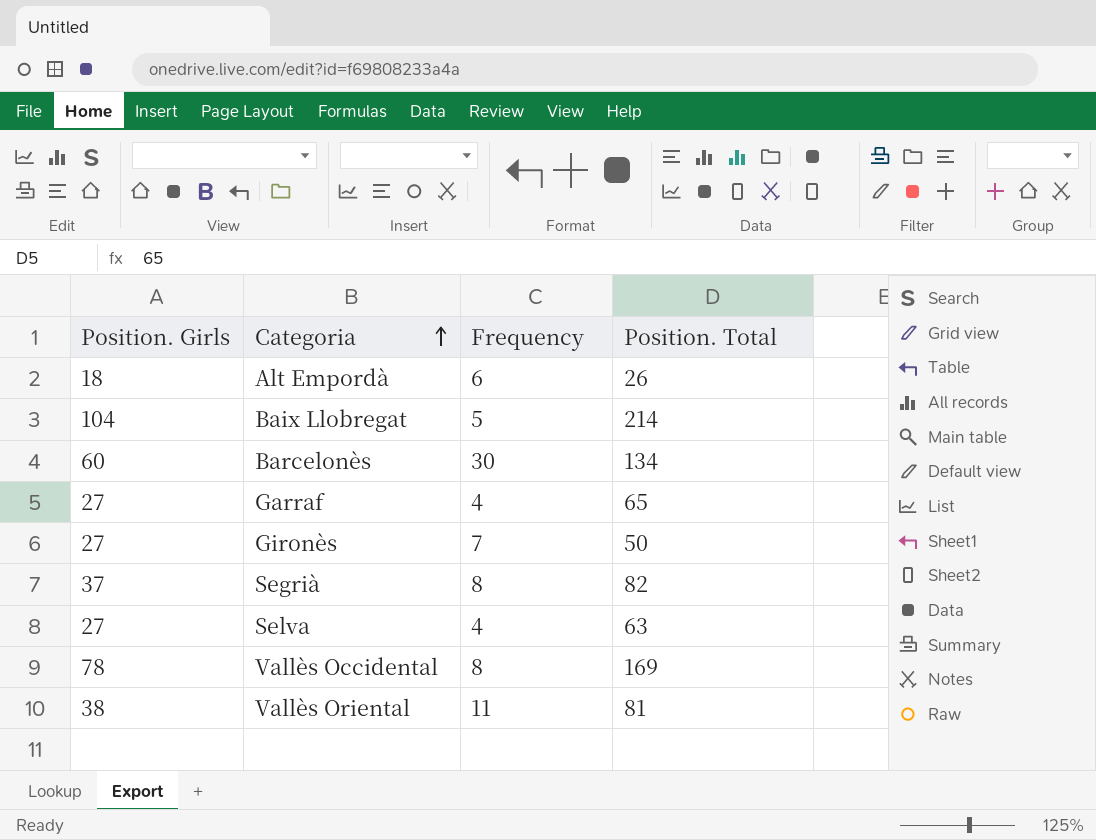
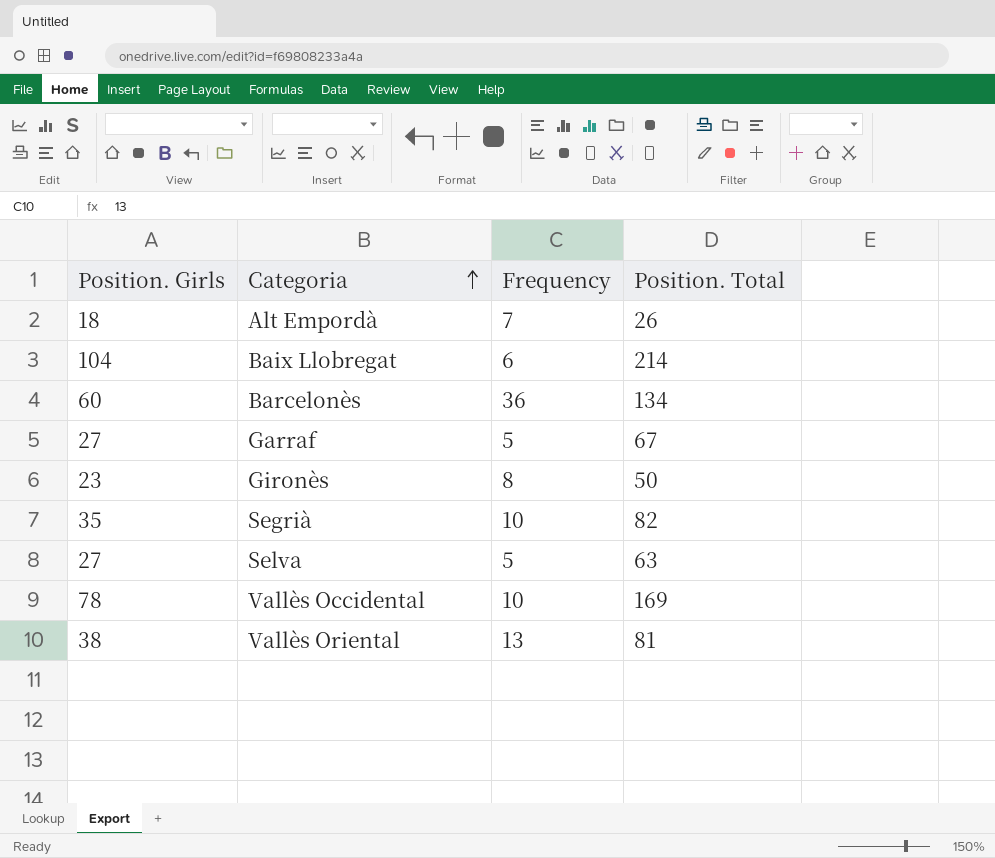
Alt Empordà | Frequency: 6 -> 7
Baix Llobregat | Frequency: 5 -> 6
Barcelonès | Frequency: 30 -> 36
Garraf | Frequency: 4 -> 5
Garraf | Position. Total: 65 -> 67
Gironès | Position. Girls: 27 -> 23
Gironès | Frequency: 7 -> 8
Segrià | Position. Girls: 37 -> 35
Segrià | Frequency: 8 -> 10
Selva | Frequency: 4 -> 5
Vallès Occidental | Frequency: 8 -> 10
Vallès Oriental | Frequency: 11 -> 13

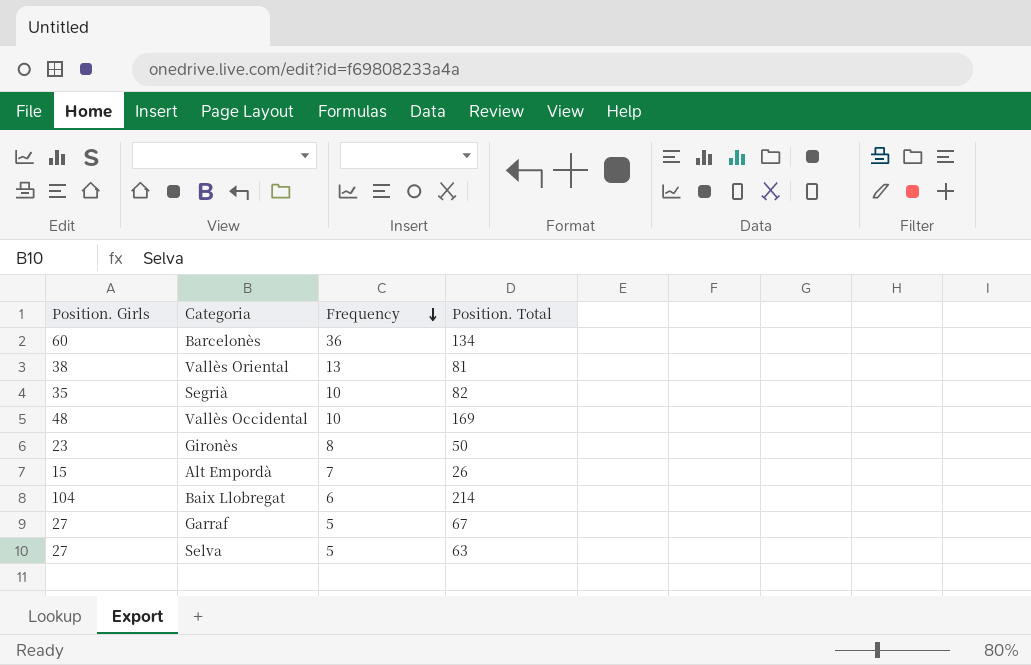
row order: Categoria ascending -> Frequency descending
Vallès Occidental | Position. Girls: 78 -> 48
Alt Empordà | Position. Girls: 18 -> 15

